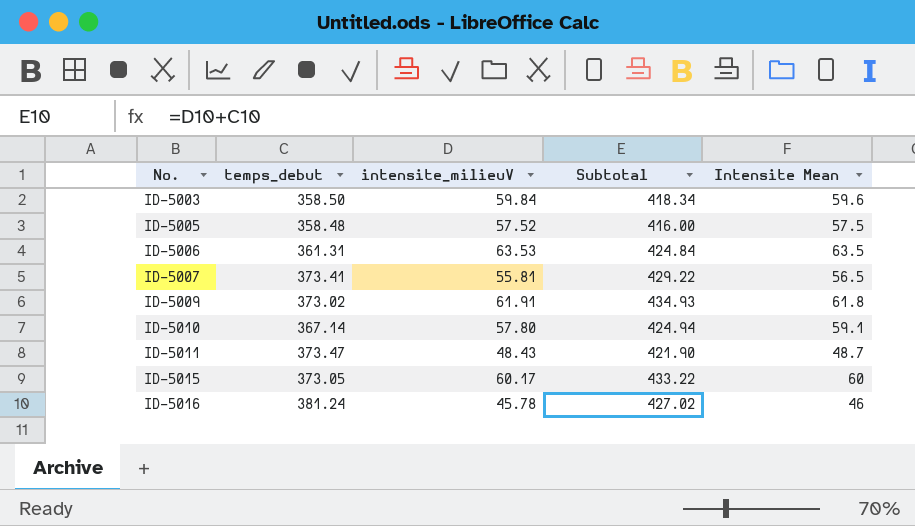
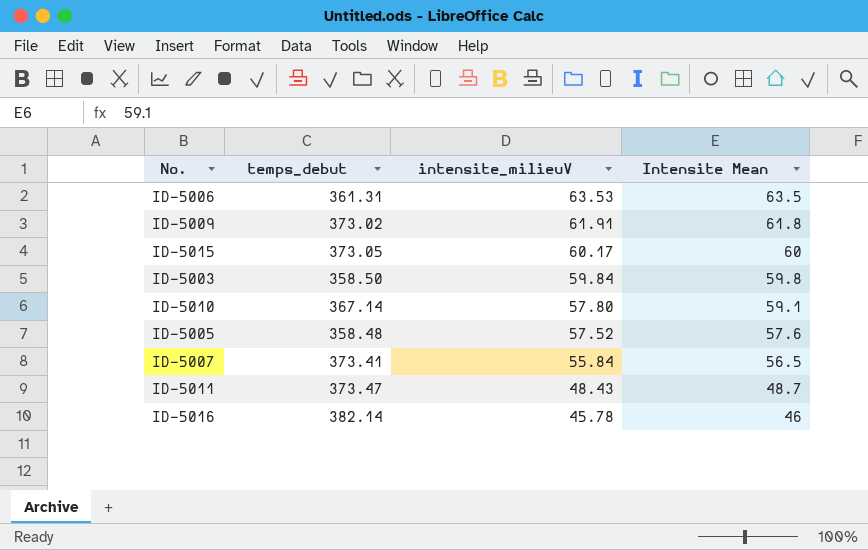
row order: No. ascending -> intensite_milieuV descending
column Subtotal | formula: [temps_debut] + [intensite_milieuV] -> none
ID-5003 | Intensite Mean: 59.6 -> 59.8
ID-5005 | Intensite Mean: 57.5 -> 57.6
ID-5007 | intensite_milieuV: 55.81 -> 55.84
ID-5016 | temps_debut: 381.24 -> 382.14

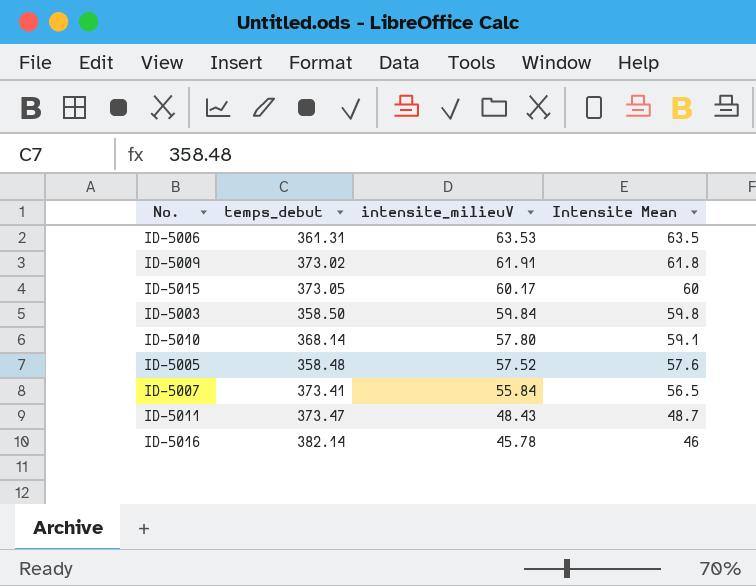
ID-5010 | temps_debut: 367.14 -> 368.14

